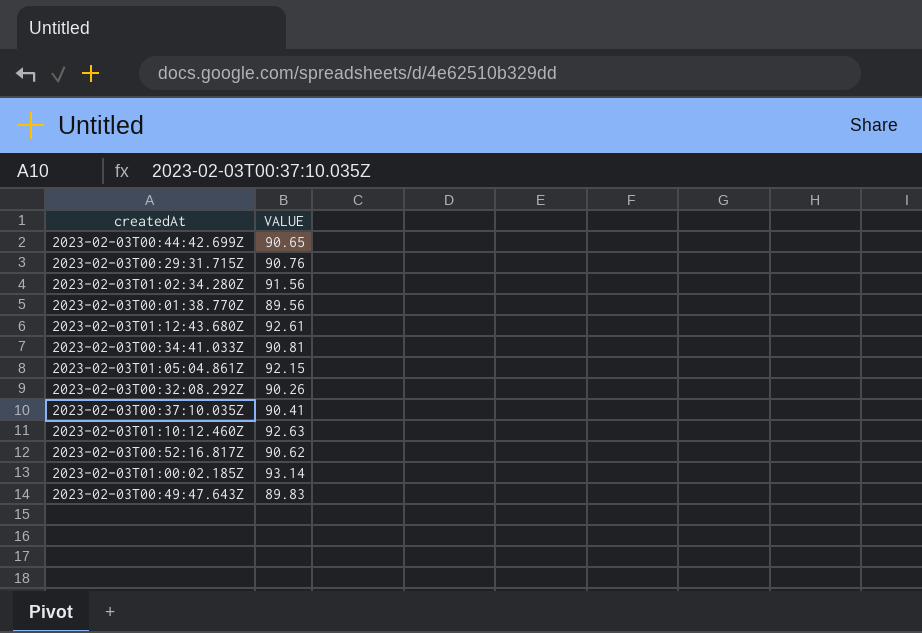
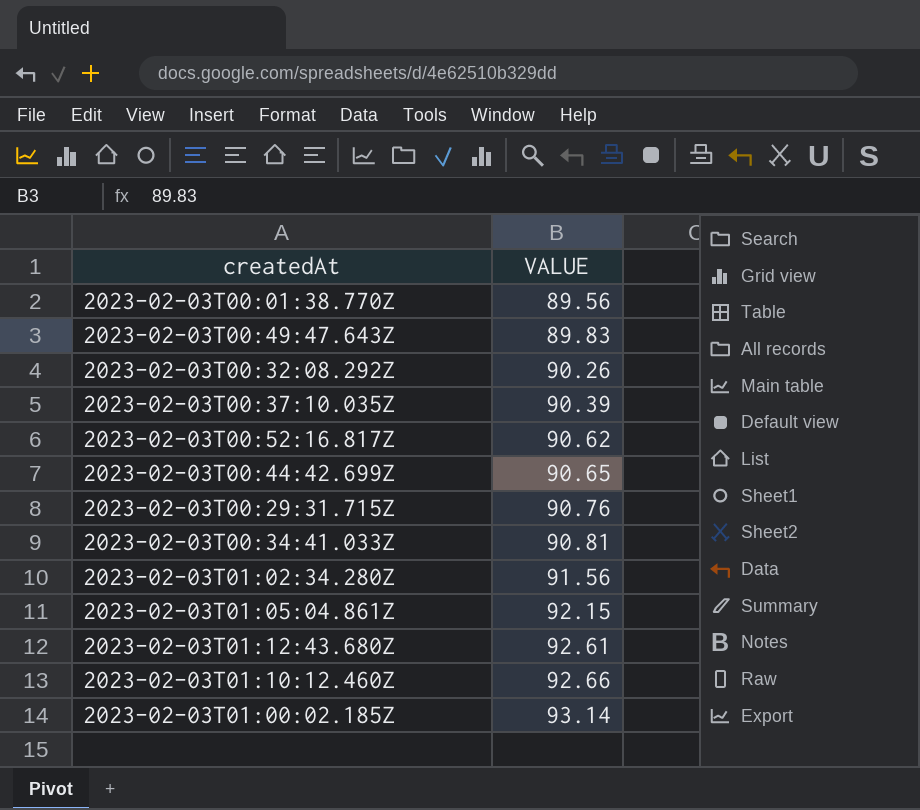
row order: none -> VALUE ascending
2023-02-03T00:37:10.035Z | VALUE: 90.41 -> 90.39
2023-02-03T01:10:12.460Z | VALUE: 92.63 -> 92.66

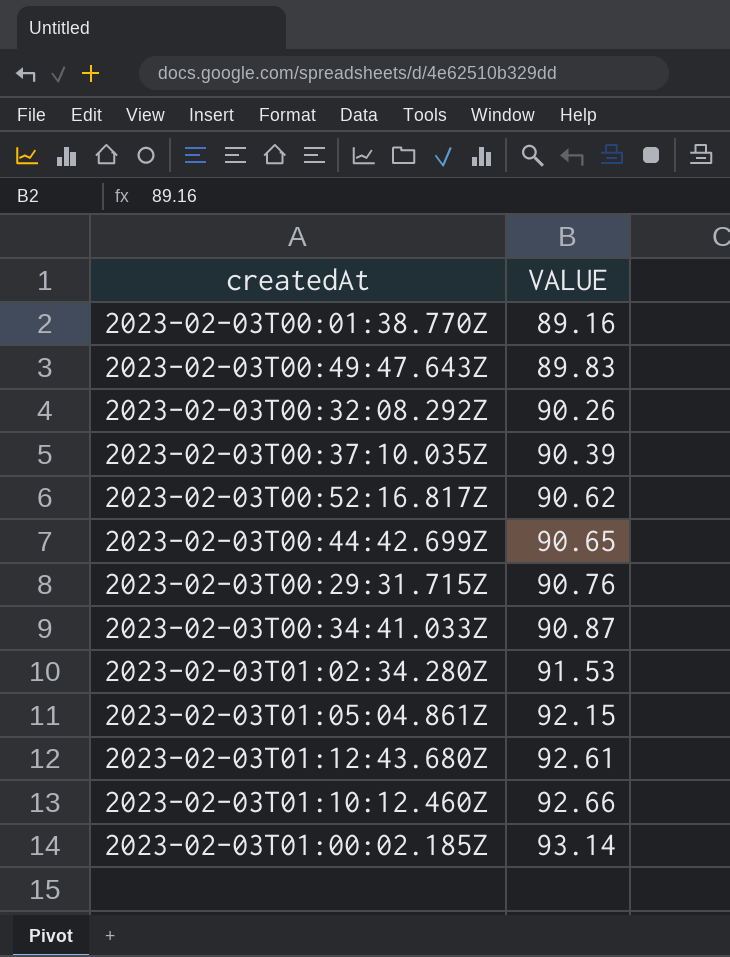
2023-02-03T00:01:38.770Z | VALUE: 89.56 -> 89.16
2023-02-03T00:34:41.033Z | VALUE: 90.81 -> 90.87
2023-02-03T01:02:34.280Z | VALUE: 91.56 -> 91.53

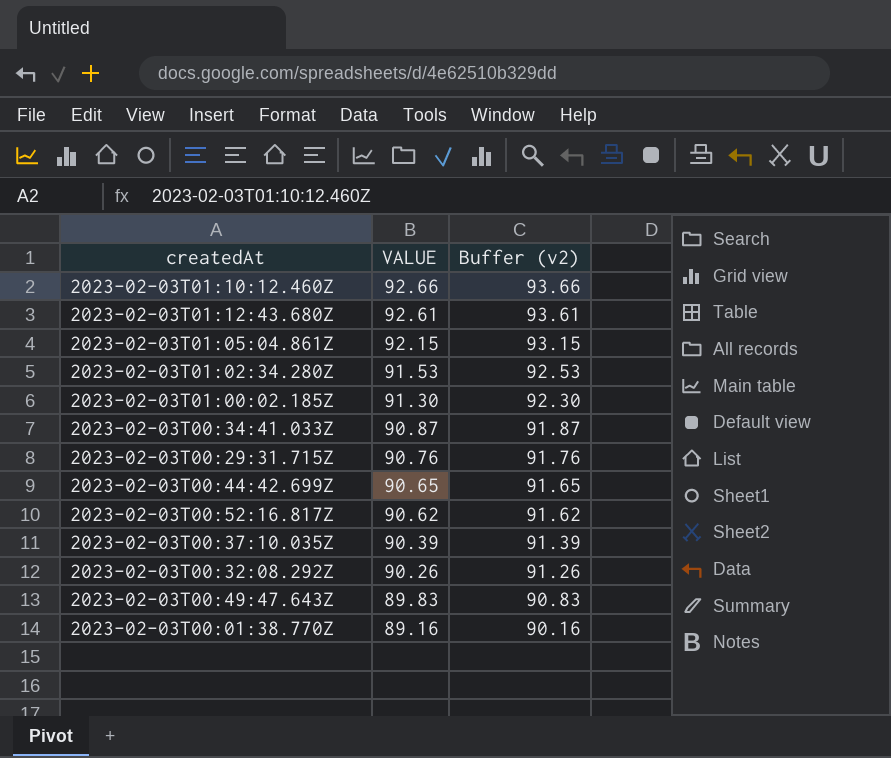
row order: VALUE ascending -> VALUE descending
column Buffer (v2) | formula: none -> [VALUE] + 1
2023-02-03T01:00:02.185Z | VALUE: 93.14 -> 91.30

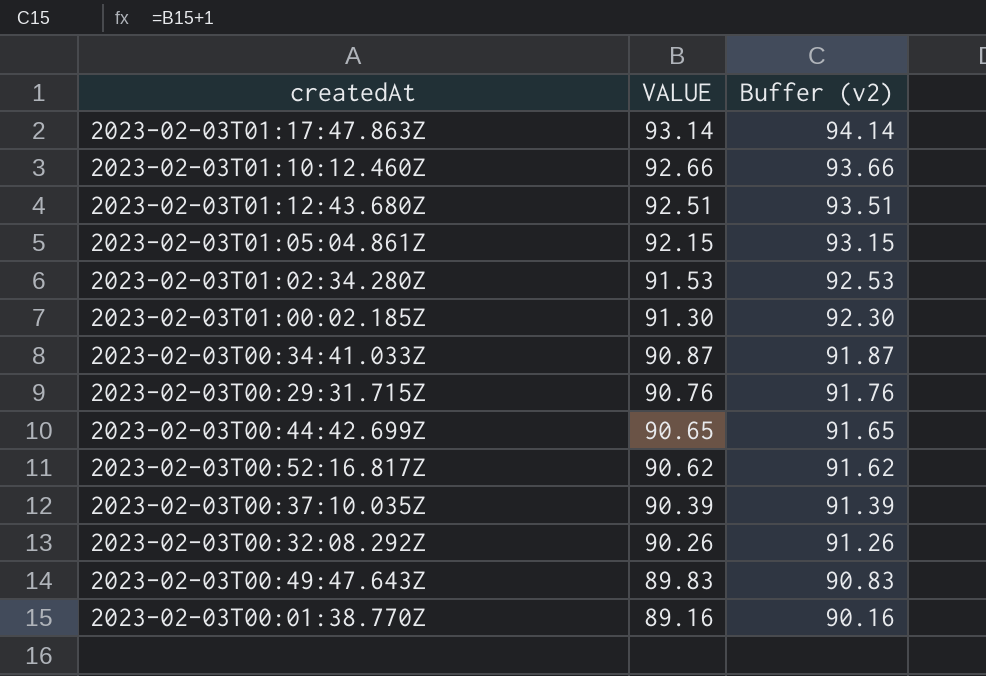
row 2023-02-03T01:17:47.863Z: none -> 93.14 | 94.14
2023-02-03T01:12:43.680Z | VALUE: 92.61 -> 92.51
2023-02-03T01:12:43.680Z | Buffer (v2): 93.61 -> 93.51

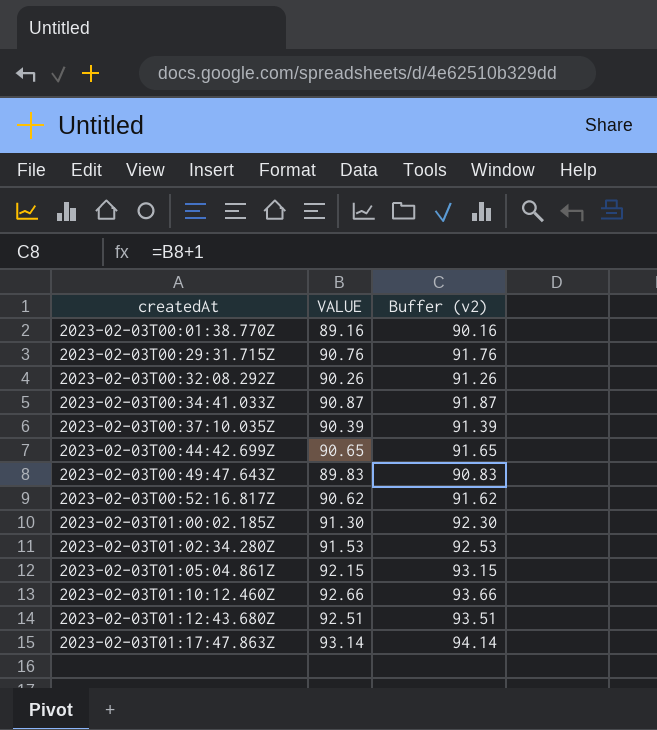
row order: VALUE descending -> createdAt ascending

